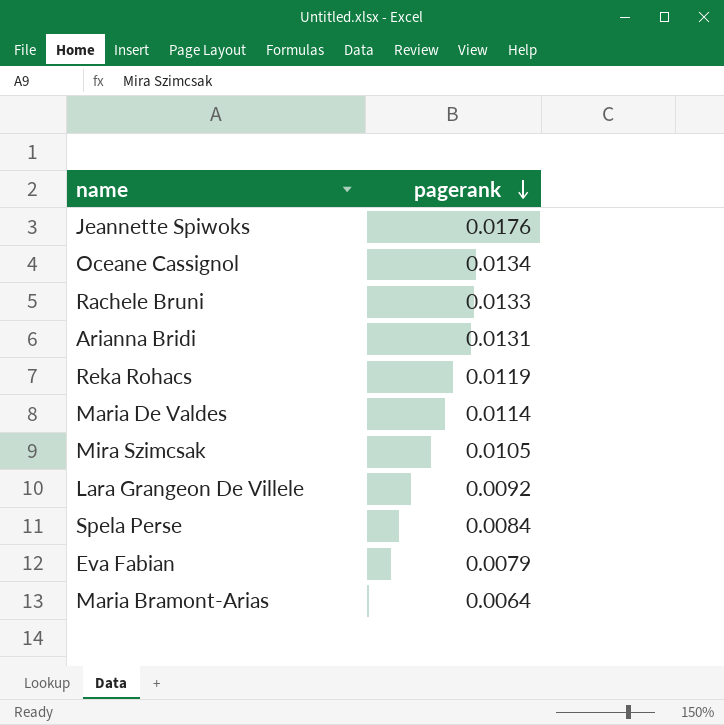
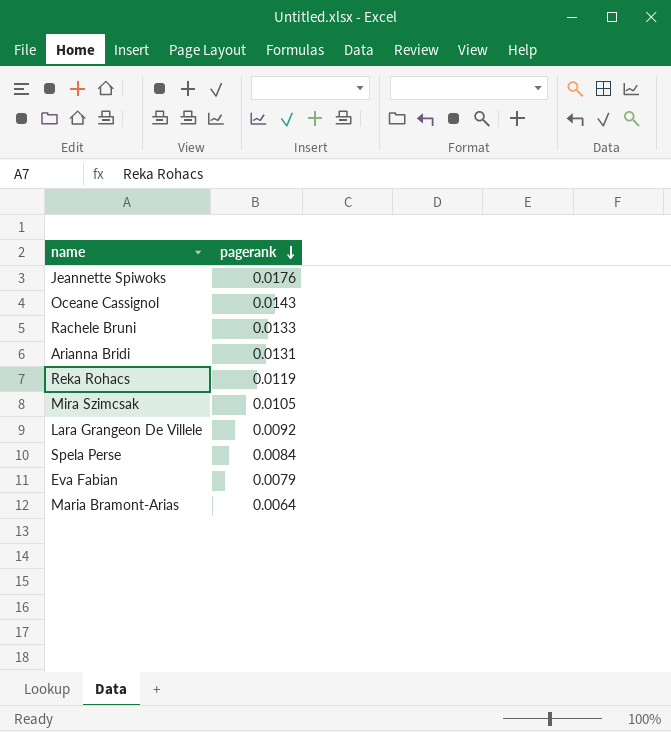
row Maria De Valdes: 0.0114 -> none
Oceane Cassignol | pagerank: 0.0134 -> 0.0143

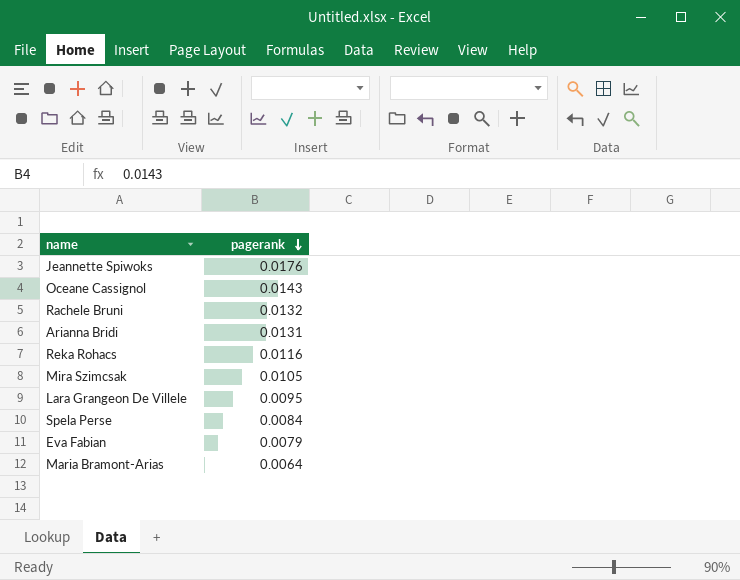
Rachele Bruni | pagerank: 0.0133 -> 0.0132
Reka Rohacs | pagerank: 0.0119 -> 0.0116
Lara Grangeon De Villele | pagerank: 0.0092 -> 0.0095

